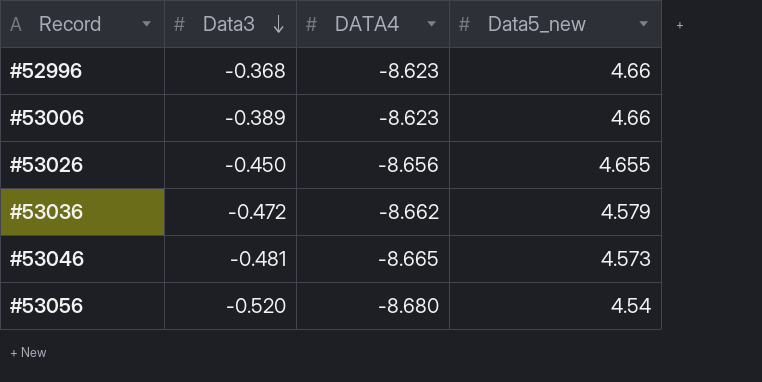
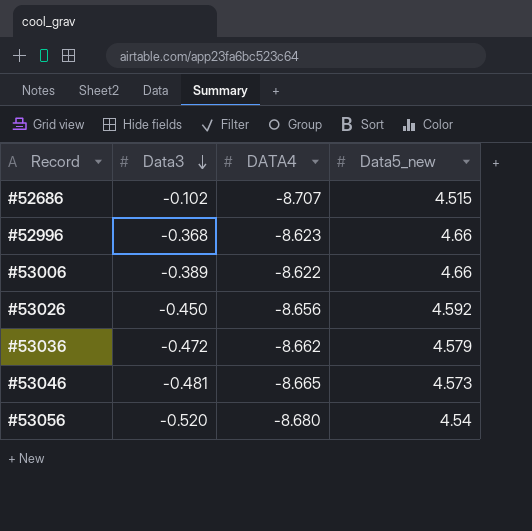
row #52686: none -> -0.102 | -8.707 | 4.515
#53006 | DATA4: -8.623 -> -8.622
#53026 | Data5_new: 4.655 -> 4.592

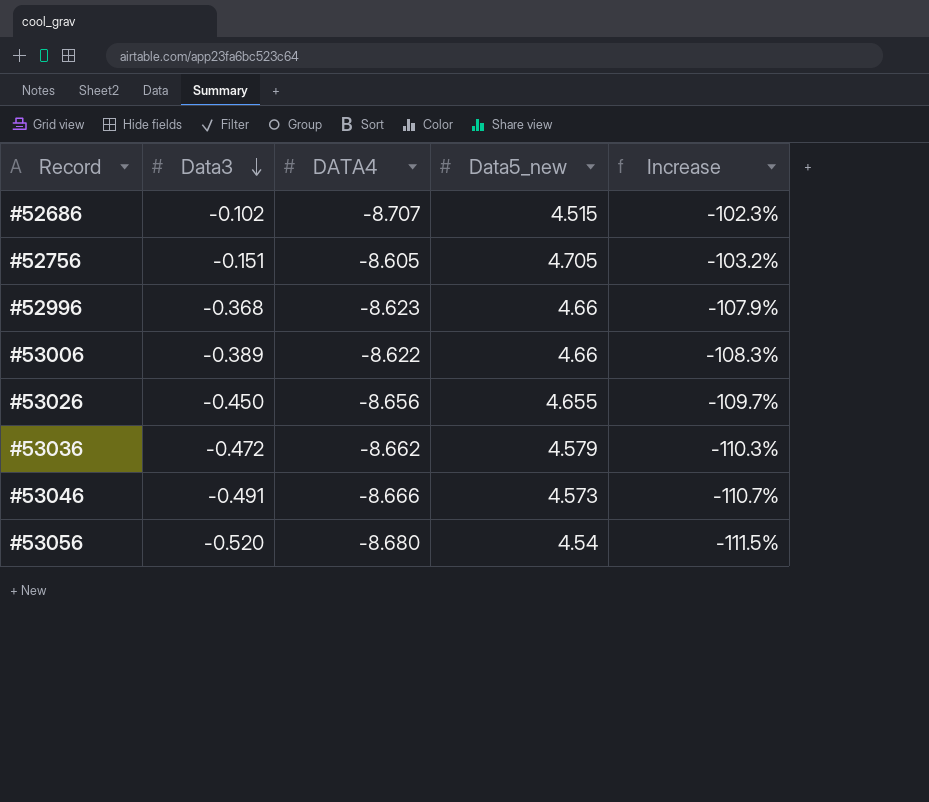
column Increase | formula: none -> ([Data3] - [Data5_new]) / [Data5_new]
row #52756: none -> -0.151 | -8.605 | 4.705 | -103.2%
#53026 | Data5_new: 4.592 -> 4.655
#53046 | Data3: -0.481 -> -0.491
#53046 | DATA4: -8.665 -> -8.666

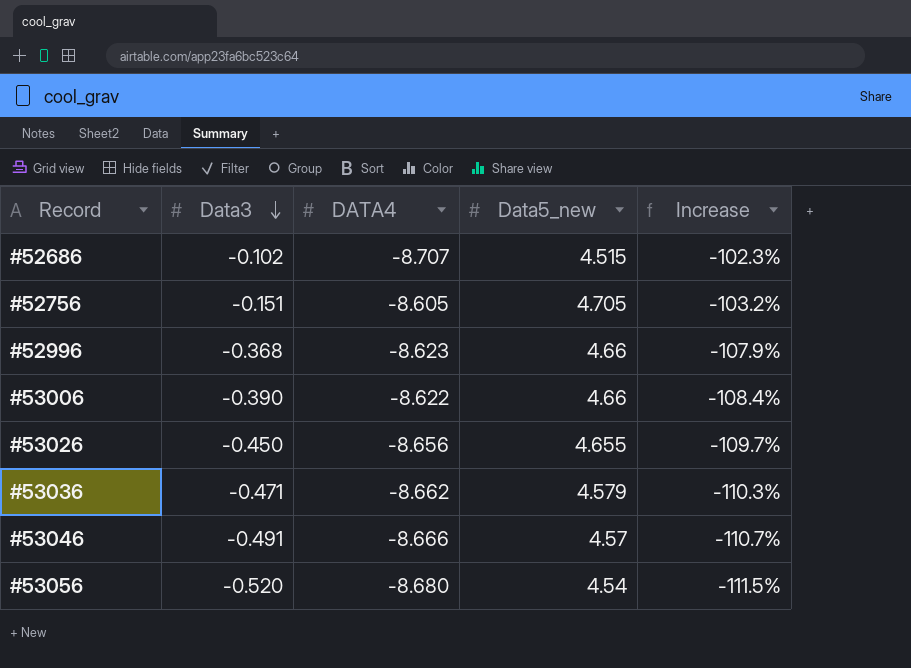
#53006 | Data3: -0.389 -> -0.390
#53006 | Increase: -108.3% -> -108.4%
#53036 | Data3: -0.472 -> -0.471
#53046 | Data5_new: 4.573 -> 4.57

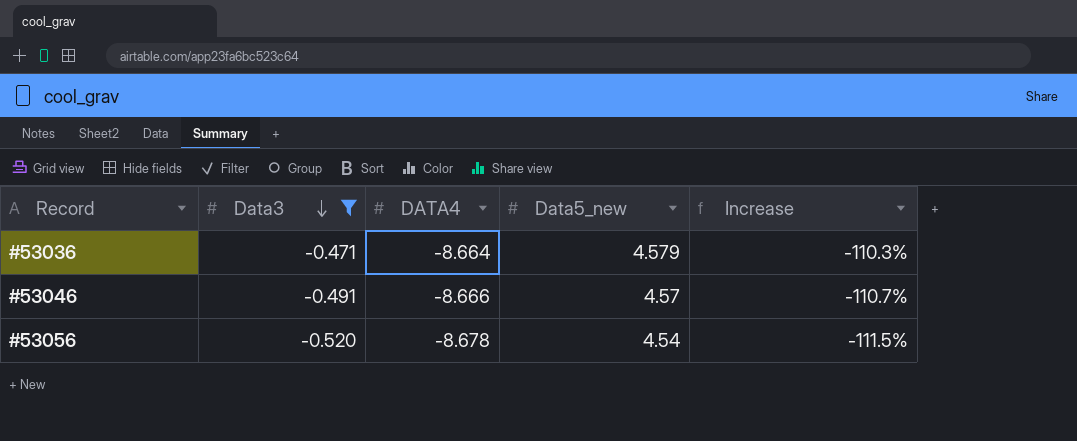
filter: none -> Data3 <= -0.471
#53036 | DATA4: -8.662 -> -8.664
#53056 | DATA4: -8.680 -> -8.678

